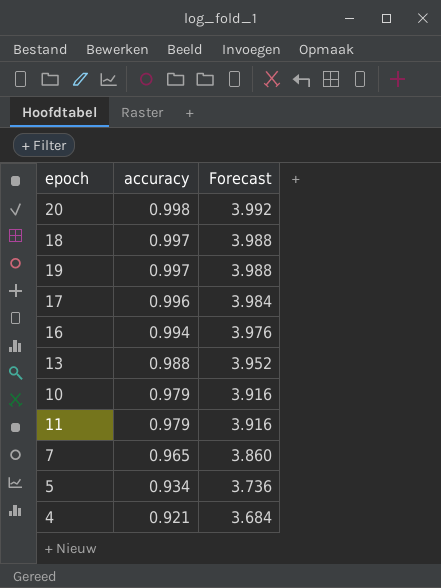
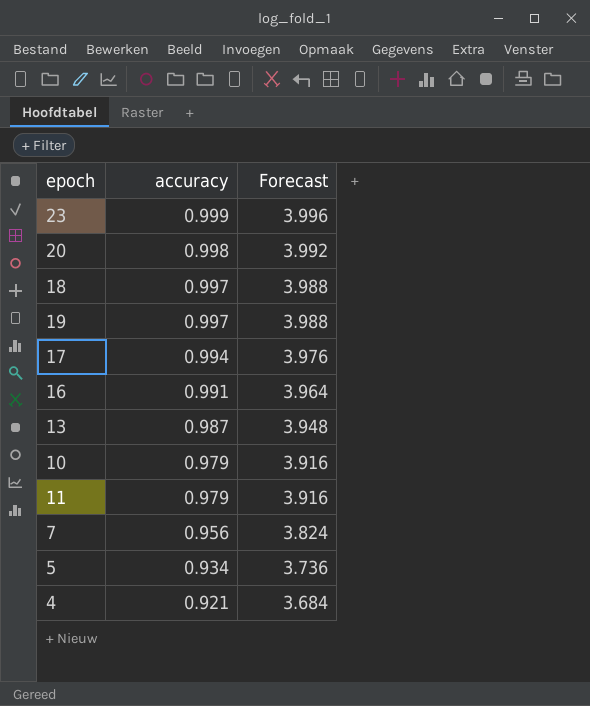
row 23: none -> 0.999 | 3.996
17 | accuracy: 0.996 -> 0.994
17 | Forecast: 3.984 -> 3.976
16 | accuracy: 0.994 -> 0.991
16 | Forecast: 3.976 -> 3.964
13 | accuracy: 0.988 -> 0.987
13 | Forecast: 3.952 -> 3.948
7 | accuracy: 0.965 -> 0.956
7 | Forecast: 3.860 -> 3.824

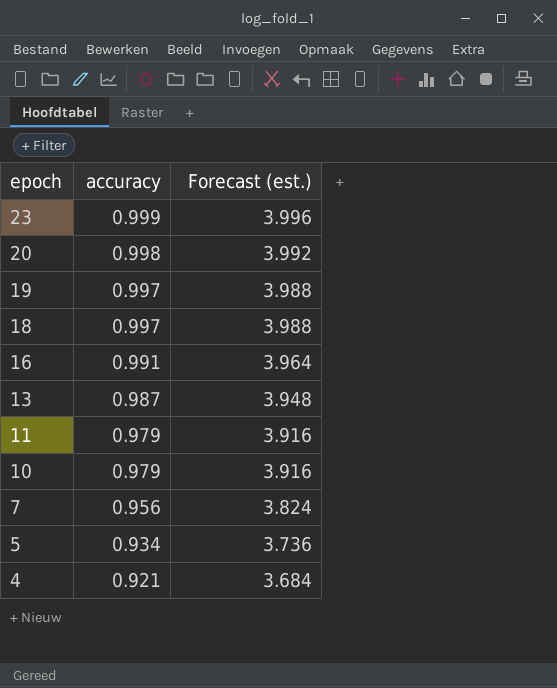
row order: accuracy descending -> epoch descending
column name: Forecast -> Forecast (est.)
row 17: 0.994 | 3.976 -> none

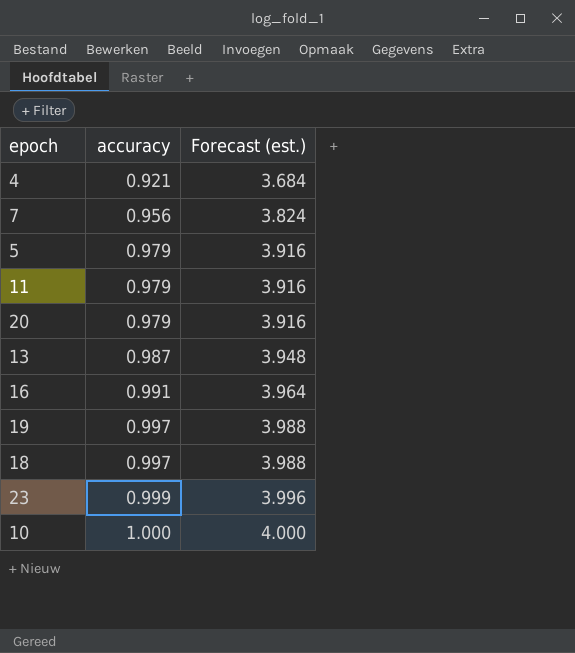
row order: epoch descending -> accuracy ascending
5 | accuracy: 0.934 -> 0.979
5 | Forecast (est.): 3.736 -> 3.916
20 | accuracy: 0.998 -> 0.979
20 | Forecast (est.): 3.992 -> 3.916
10 | accuracy: 0.979 -> 1.000
10 | Forecast (est.): 3.916 -> 4.000

